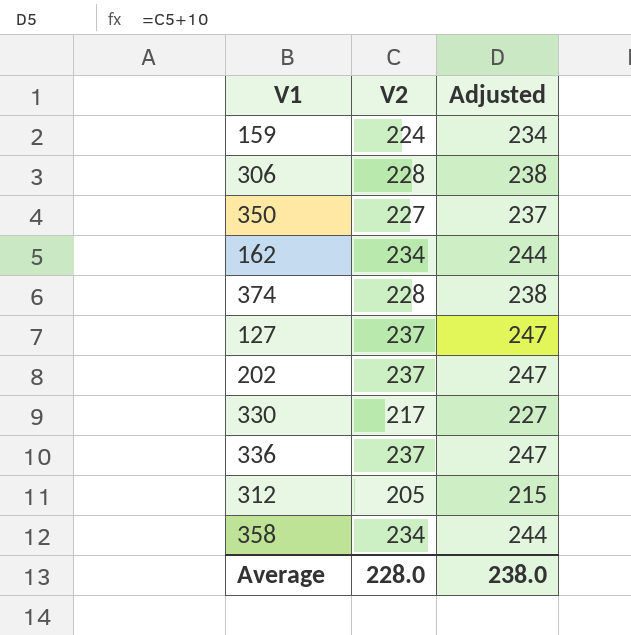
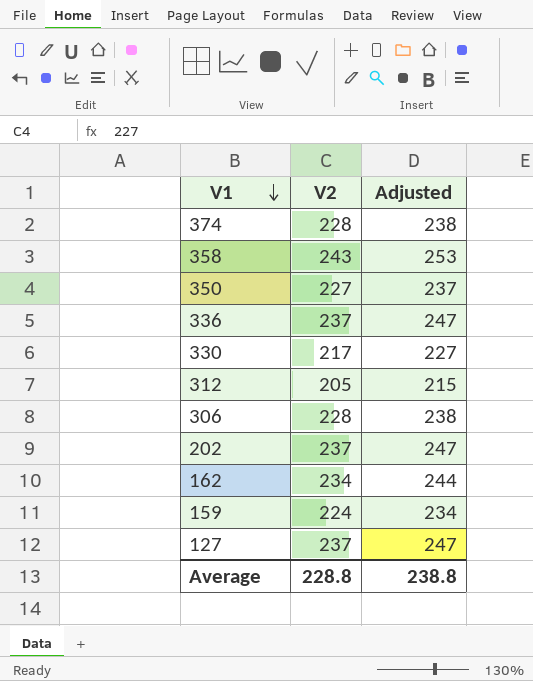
row order: none -> V1 descending
358 | V2: 234 -> 243
358 | Adjusted: 244 -> 253
Average | V2: 228.0 -> 228.8
Average | Adjusted: 238.0 -> 238.8

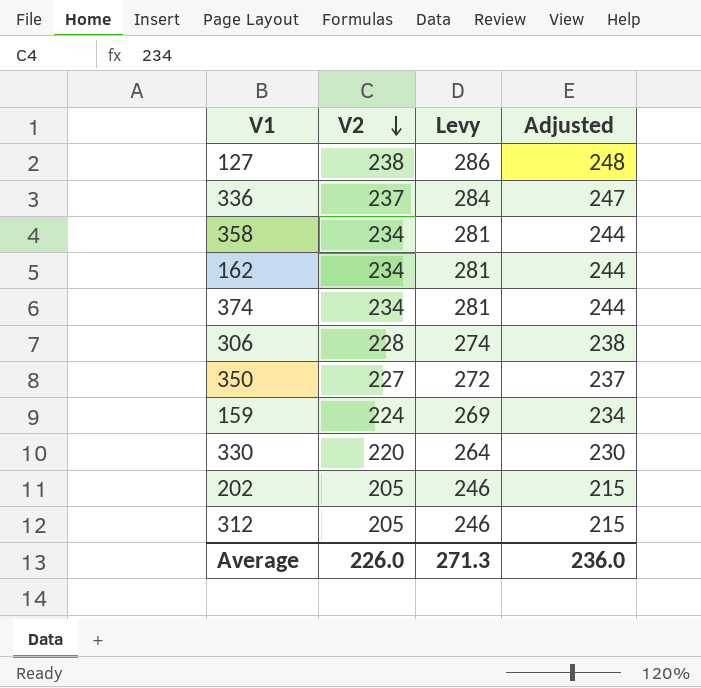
row order: V1 descending -> V2 descending
column Levy | formula: none -> [V2] * 1.2
127 | V2: 237 -> 238
127 | Adjusted: 247 -> 248
358 | V2: 243 -> 234
358 | Adjusted: 253 -> 244
374 | V2: 228 -> 234
374 | Adjusted: 238 -> 244
330 | V2: 217 -> 220
330 | Adjusted: 227 -> 230
202 | V2: 237 -> 205
202 | Adjusted: 247 -> 215
Average | V2: 228.8 -> 226.0
Average | Adjusted: 238.8 -> 236.0

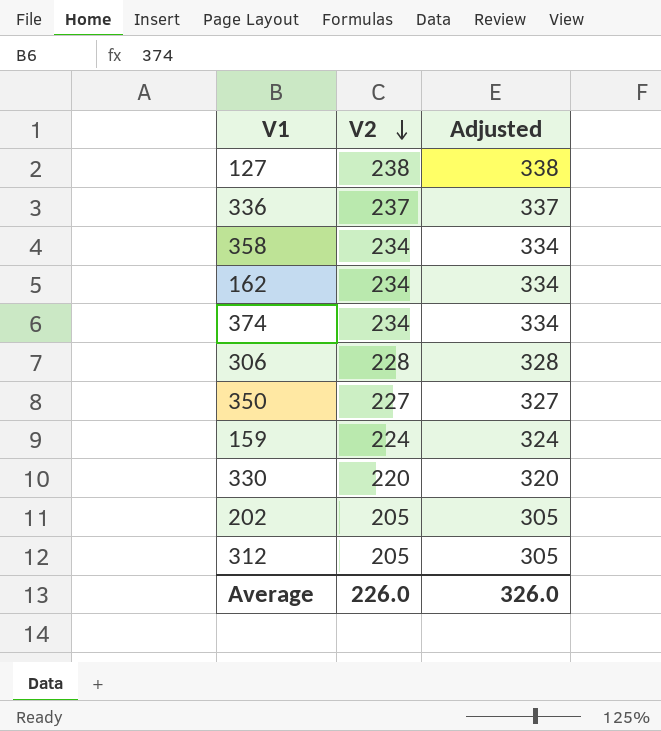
column Levy | formula: [V2] * 1.2 -> none
column Adjusted | formula: [V2] + 10 -> [V2] + 100
Average | Adjusted: 236.0 -> 326.0

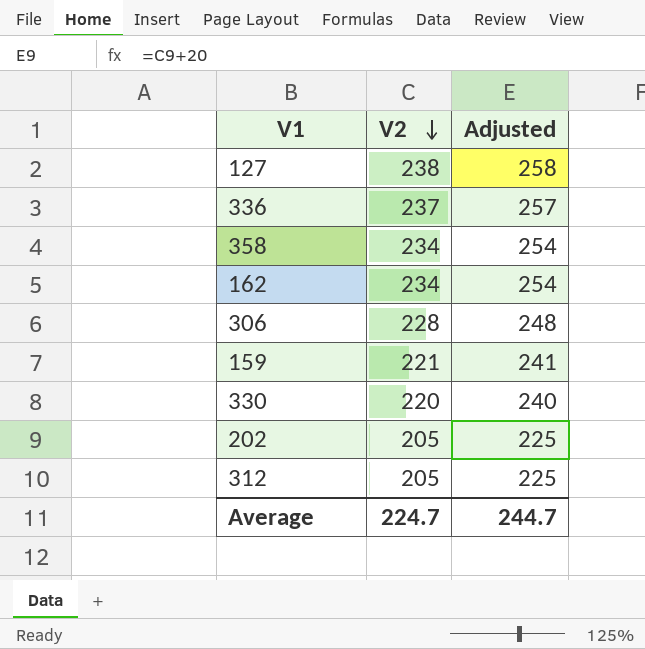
column Adjusted | formula: [V2] + 100 -> [V2] + 20
row 374: 234 | 334 -> none
row 350: 227 | 327 -> none
159 | V2: 224 -> 221
Average | V2: 226.0 -> 224.7
Average | Adjusted: 326.0 -> 244.7

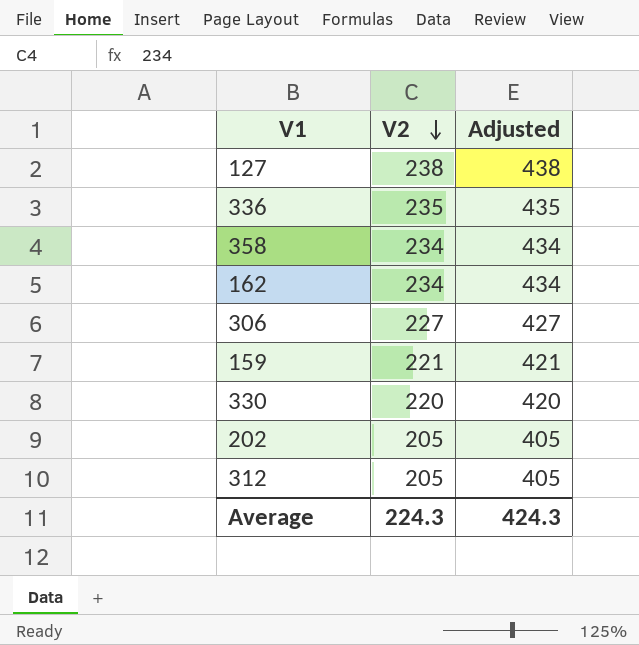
column Adjusted | formula: [V2] + 20 -> [V2] + 200
336 | V2: 237 -> 235
306 | V2: 228 -> 227
Average | V2: 224.7 -> 224.3
Average | Adjusted: 244.7 -> 424.3

